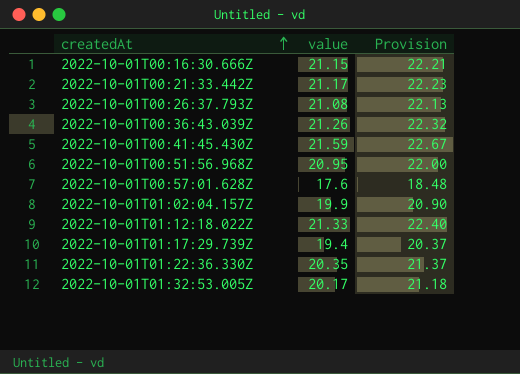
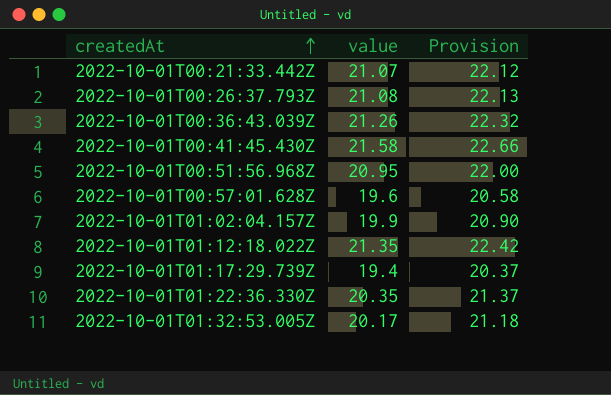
row 2022-10-01T00:16:30.666Z: 21.15 | 22.21 -> none
2022-10-01T00:21:33.442Z | value: 21.17 -> 21.07
2022-10-01T00:21:33.442Z | Provision: 22.23 -> 22.12
2022-10-01T00:41:45.430Z | value: 21.59 -> 21.58
2022-10-01T00:41:45.430Z | Provision: 22.67 -> 22.66
2022-10-01T00:57:01.628Z | value: 17.6 -> 19.6
2022-10-01T00:57:01.628Z | Provision: 18.48 -> 20.58
2022-10-01T01:12:18.022Z | value: 21.33 -> 21.35
2022-10-01T01:12:18.022Z | Provision: 22.40 -> 22.42

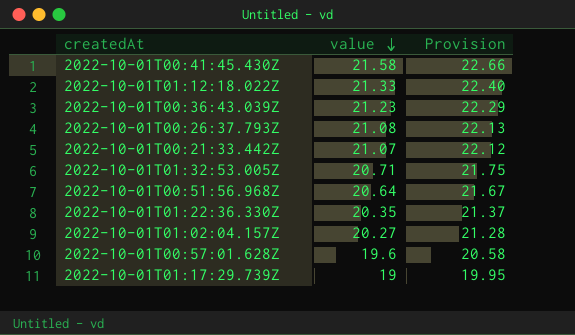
row order: createdAt ascending -> value descending
2022-10-01T01:12:18.022Z | value: 21.35 -> 21.33
2022-10-01T01:12:18.022Z | Provision: 22.42 -> 22.40
2022-10-01T00:36:43.039Z | value: 21.26 -> 21.23
2022-10-01T00:36:43.039Z | Provision: 22.32 -> 22.29
2022-10-01T01:32:53.005Z | value: 20.17 -> 20.71
2022-10-01T01:32:53.005Z | Provision: 21.18 -> 21.75
2022-10-01T00:51:56.968Z | value: 20.95 -> 20.64
2022-10-01T00:51:56.968Z | Provision: 22.00 -> 21.67
2022-10-01T01:02:04.157Z | value: 19.9 -> 20.27
2022-10-01T01:02:04.157Z | Provision: 20.90 -> 21.28
2022-10-01T01:17:29.739Z | value: 19.4 -> 19
2022-10-01T01:17:29.739Z | Provision: 20.37 -> 19.95

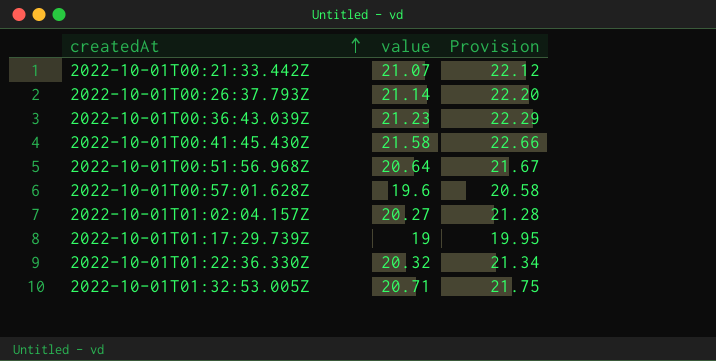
row order: value descending -> createdAt ascending
row 2022-10-01T01:12:18.022Z: 21.33 | 22.40 -> none
2022-10-01T00:26:37.793Z | value: 21.08 -> 21.14
2022-10-01T00:26:37.793Z | Provision: 22.13 -> 22.20
2022-10-01T01:22:36.330Z | value: 20.35 -> 20.32
2022-10-01T01:22:36.330Z | Provision: 21.37 -> 21.34

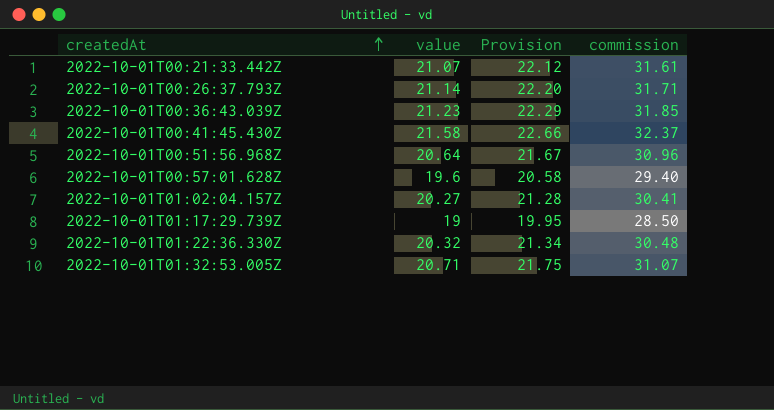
column commission | formula: none -> [value] * 1.5

